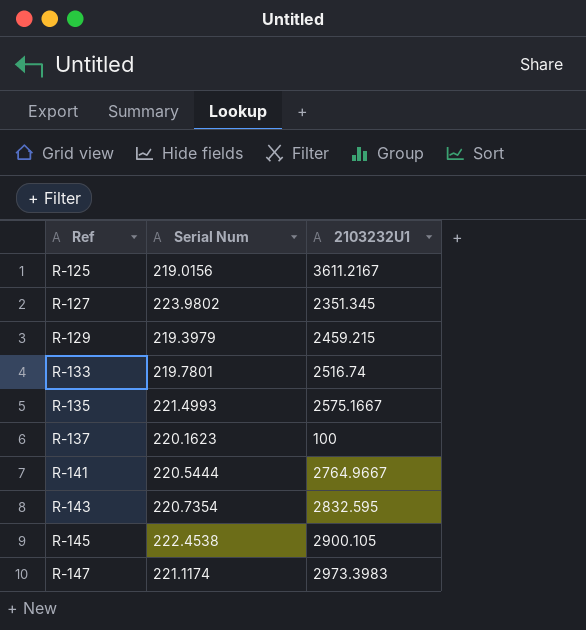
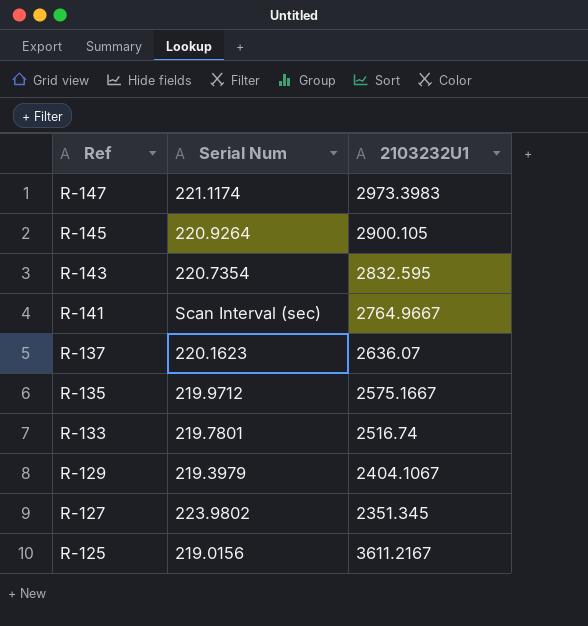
row order: Ref ascending -> Ref descending
R-145 | Serial Num: 222.4538 -> 220.9264
R-141 | Serial Num: 220.5444 -> Scan Interval (sec)
R-137 | 2103232U1: 100 -> 2636.07
R-135 | Serial Num: 221.4993 -> 219.9712
R-129 | 2103232U1: 2459.215 -> 2404.1067

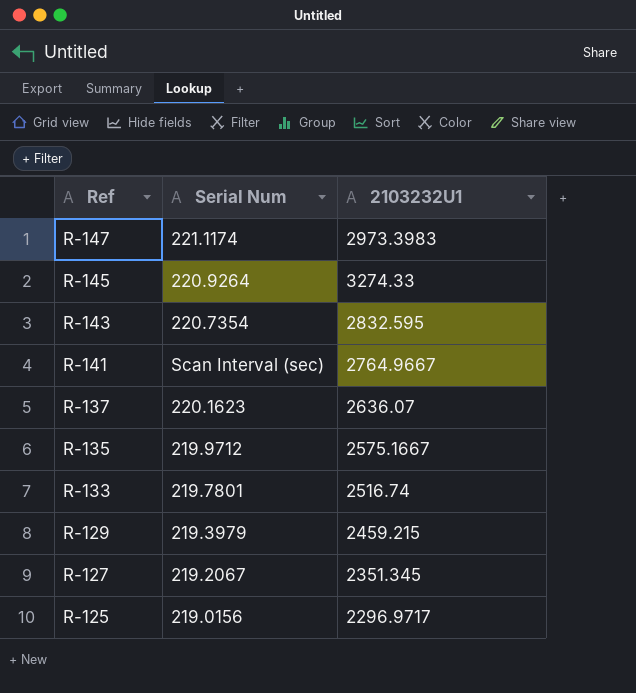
R-145 | 2103232U1: 2900.105 -> 3274.33
R-129 | 2103232U1: 2404.1067 -> 2459.215
R-127 | Serial Num: 223.9802 -> 219.2067
R-125 | 2103232U1: 3611.2167 -> 2296.9717

